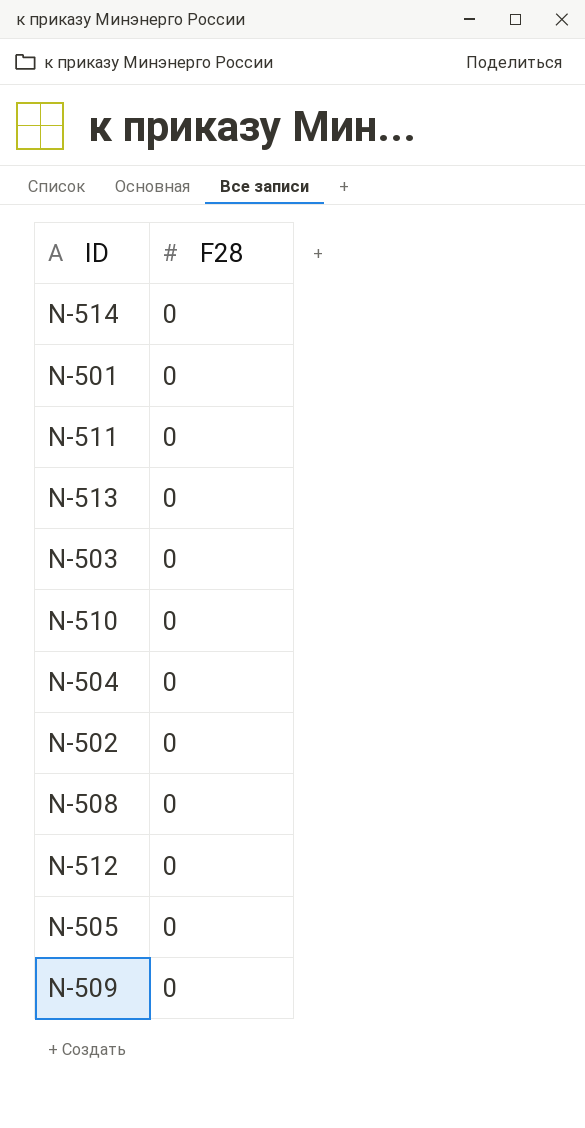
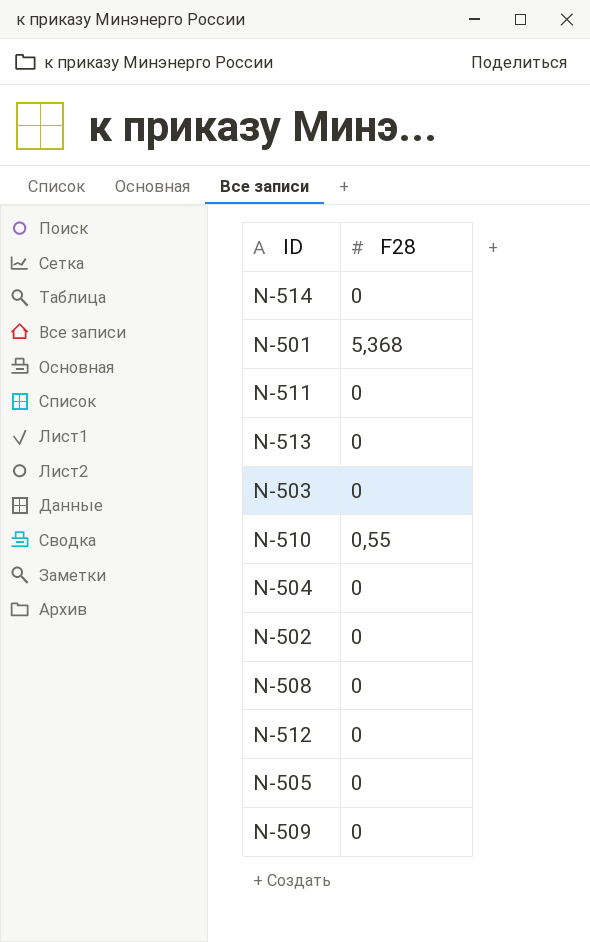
N-501 | F28: 0 -> 5,368
N-510 | F28: 0 -> 0,55

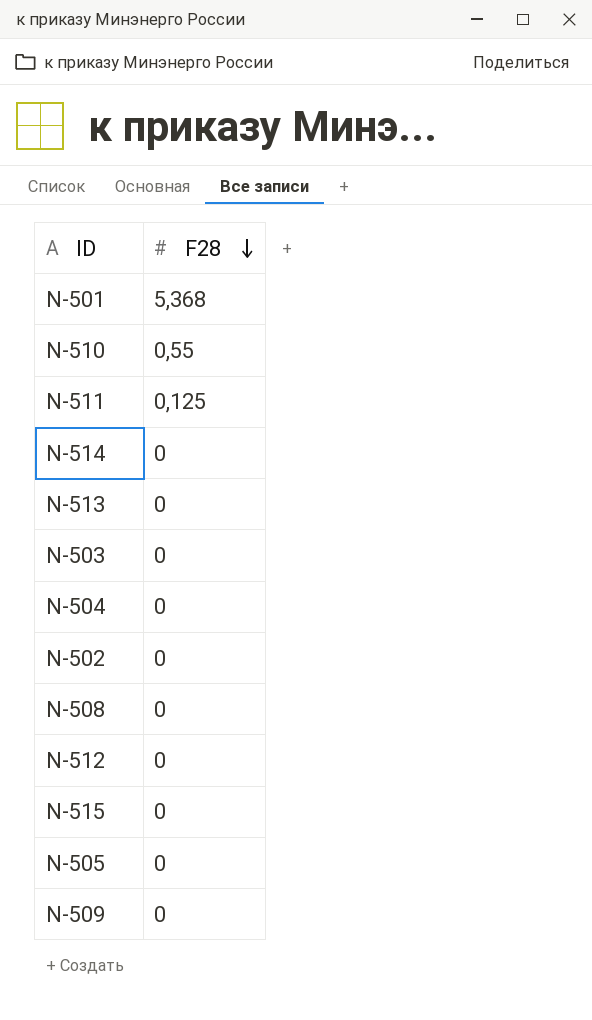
row order: none -> F28 descending
N-511 | F28: 0 -> 0,125
row N-515: none -> 0

